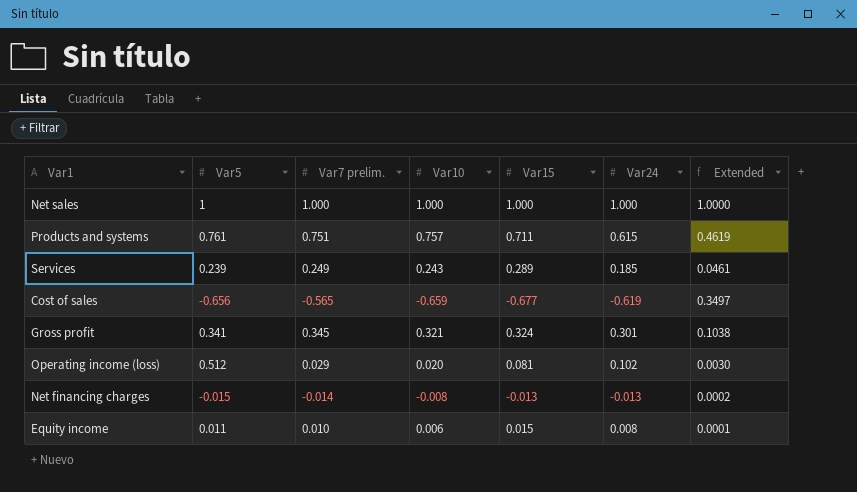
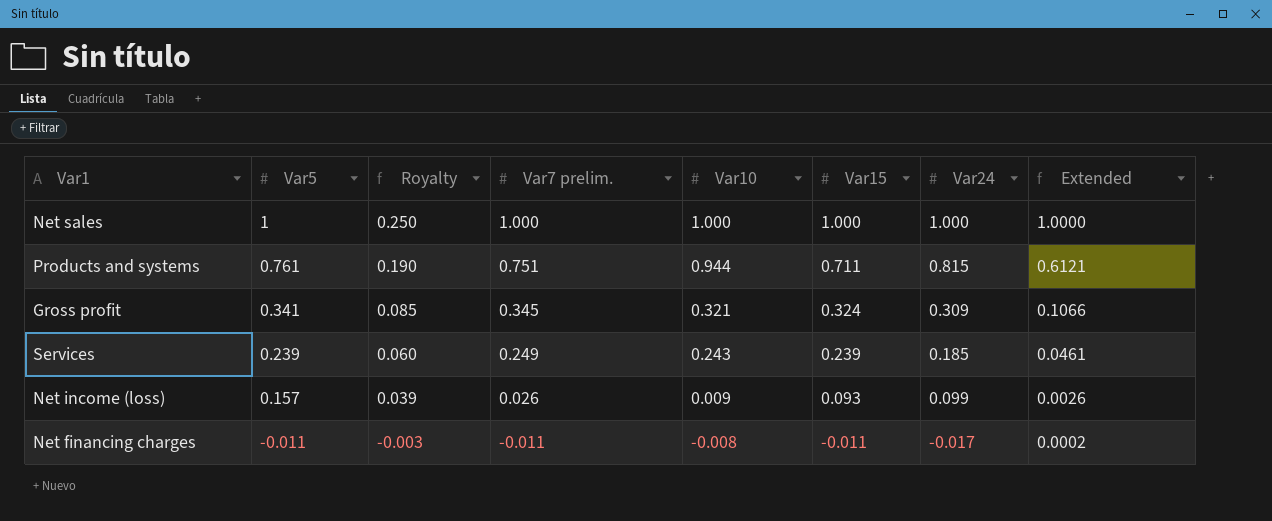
row order: none -> Var5 descending
column Royalty | formula: none -> [Var5] * 0.25
row Cost of sales: -0.656 | -0.565 | -0.659 | -0.677 | -0.619 | 0.3497 -> none
row Operating income (loss): 0.512 | 0.029 | 0.020 | 0.081 | 0.102 | 0.0030 -> none
row Equity income: 0.011 | 0.010 | 0.006 | 0.015 | 0.008 | 0.0001 -> none
Products and systems | Var10: 0.757 -> 0.944
Products and systems | Var24: 0.615 -> 0.815
Products and systems | Extended: 0.4619 -> 0.6121
Gross profit | Var24: 0.301 -> 0.309
Gross profit | Extended: 0.1038 -> 0.1066
Services | Var15: 0.289 -> 0.239
row Net income (loss): none -> 0.157 | 0.039 | 0.026 | 0.009 | 0.093 | 0.099 | 0.0026
Net financing charges | Var5: -0.015 -> -0.011
Net financing charges | Var7 prelim.: -0.014 -> -0.011
Net financing charges | Var15: -0.013 -> -0.011
Net financing charges | Var24: -0.013 -> -0.017

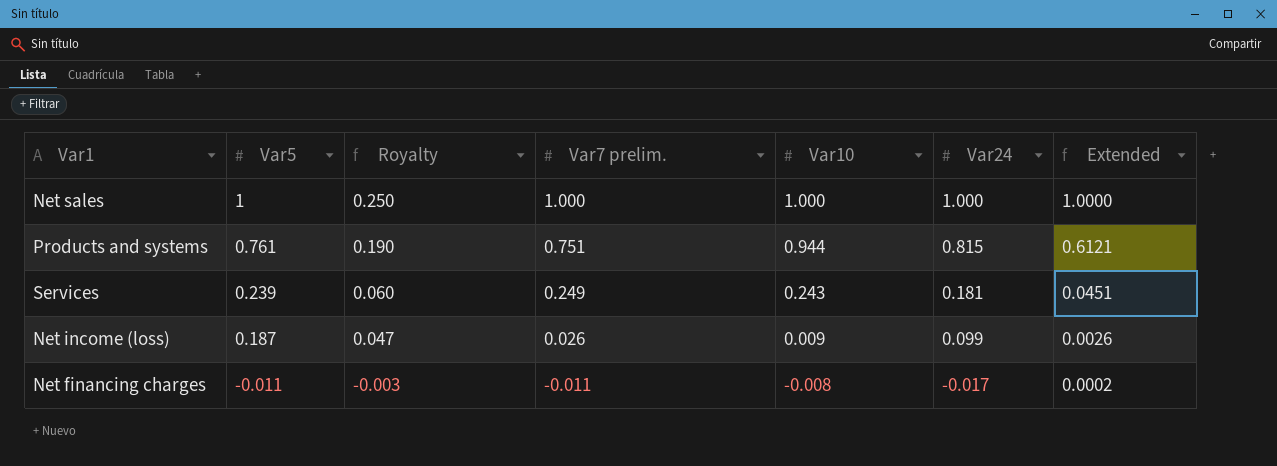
column Var15 | position: 6 -> none
row Gross profit: 0.341 | 0.085 | 0.345 | 0.321 | 0.324 | 0.309 | 0.1066 -> none
Services | Var24: 0.185 -> 0.181
Services | Extended: 0.0461 -> 0.0451
Net income (loss) | Var5: 0.157 -> 0.187
Net income (loss) | Royalty: 0.039 -> 0.047

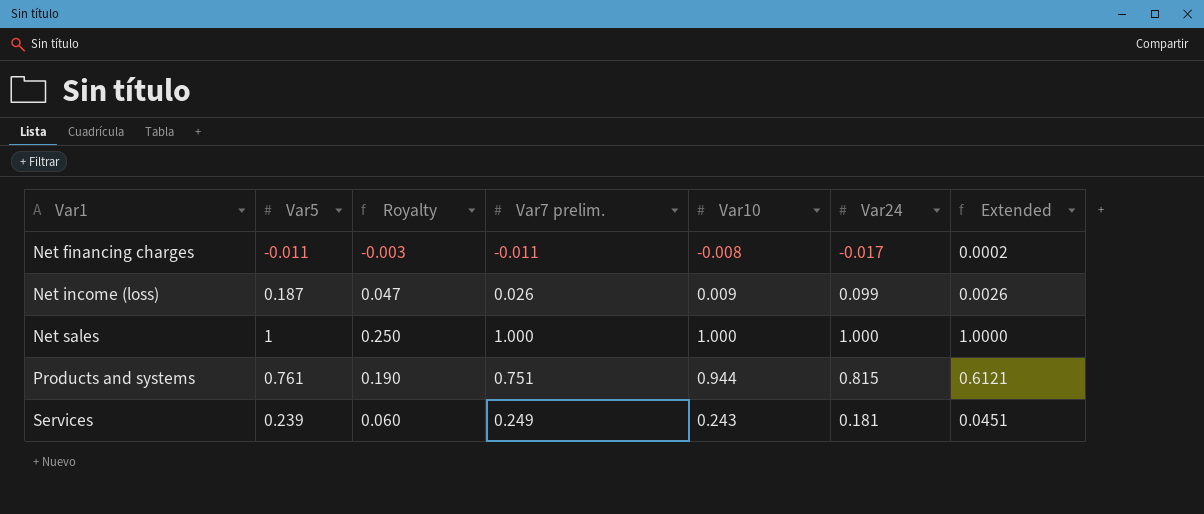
row order: Var5 descending -> Var1 ascending

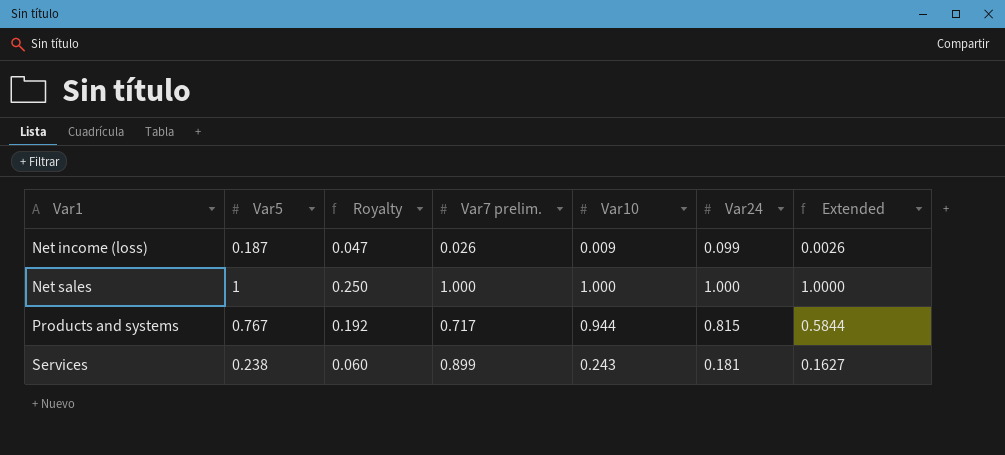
row Net financing charges: -0.011 | -0.003 | -0.011 | -0.008 | -0.017 | 0.0002 -> none
Products and systems | Var5: 0.761 -> 0.767
Products and systems | Royalty: 0.190 -> 0.192
Products and systems | Var7 prelim.: 0.751 -> 0.717
Products and systems | Extended: 0.6121 -> 0.5844
Services | Var5: 0.239 -> 0.238
Services | Var7 prelim.: 0.249 -> 0.899
Services | Extended: 0.0451 -> 0.1627

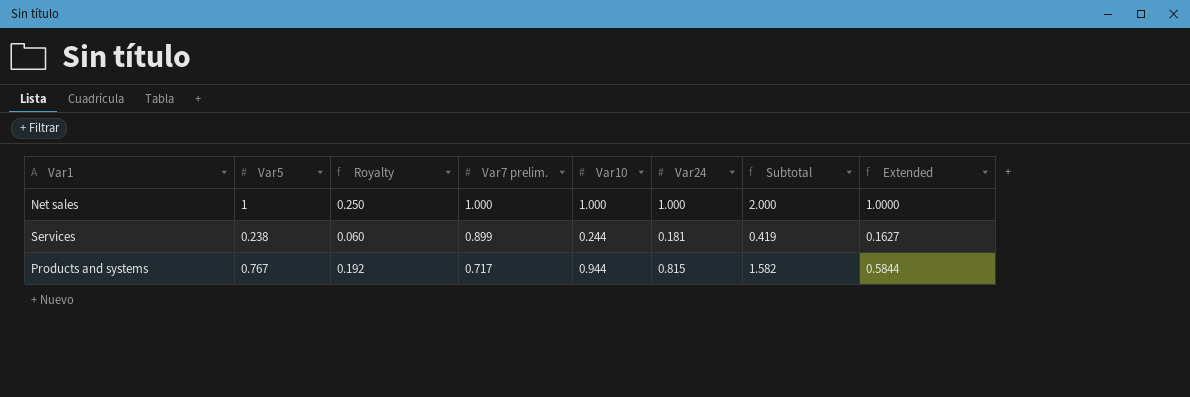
row order: Var1 ascending -> Var7 prelim. descending
column Subtotal | formula: none -> [Var5] + [Var24]
row Net income (loss): 0.187 | 0.047 | 0.026 | 0.009 | 0.099 | 0.0026 -> none
Services | Var10: 0.243 -> 0.244

